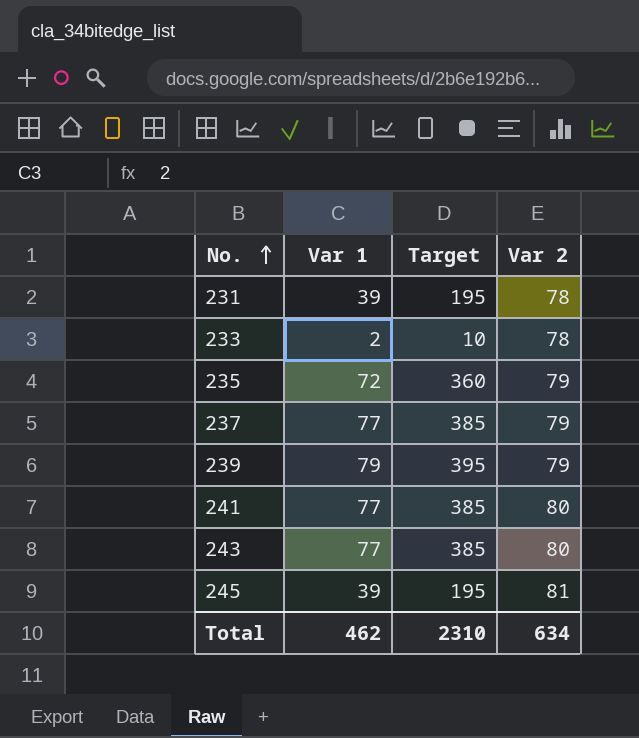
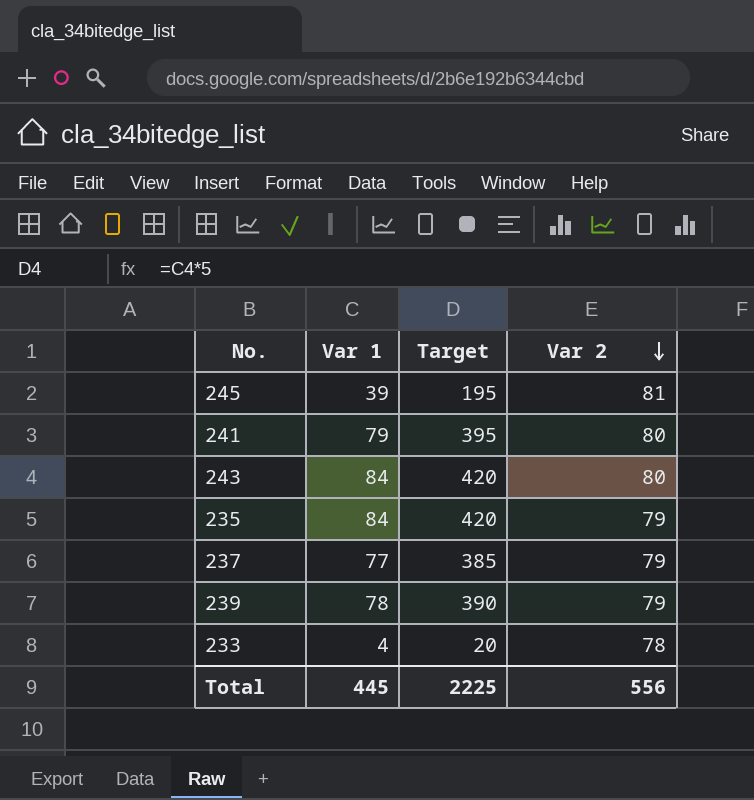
row order: No. ascending -> Var 2 descending
row 231: 39 | 195 | 78 -> none
241 | Var 1: 77 -> 79
241 | Target: 385 -> 395
243 | Var 1: 77 -> 84
243 | Target: 385 -> 420
235 | Var 1: 72 -> 84
235 | Target: 360 -> 420
239 | Var 1: 79 -> 78
239 | Target: 395 -> 390
233 | Var 1: 2 -> 4
233 | Target: 10 -> 20
Total | Var 1: 462 -> 445
Total | Target: 2310 -> 2225
Total | Var 2: 634 -> 556

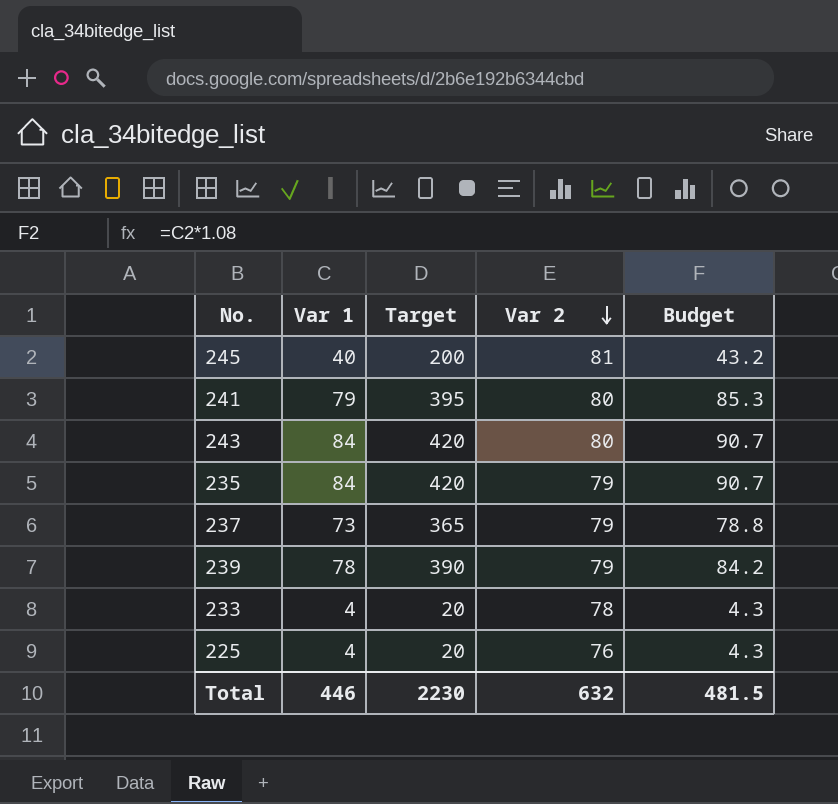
column Budget | formula: none -> [Var 1] * 1.08
245 | Var 1: 39 -> 40
245 | Target: 195 -> 200
237 | Var 1: 77 -> 73
237 | Target: 385 -> 365
row 225: none -> 4 | 20 | 76 | 4.3
Total | Var 1: 445 -> 446
Total | Target: 2225 -> 2230
Total | Var 2: 556 -> 632

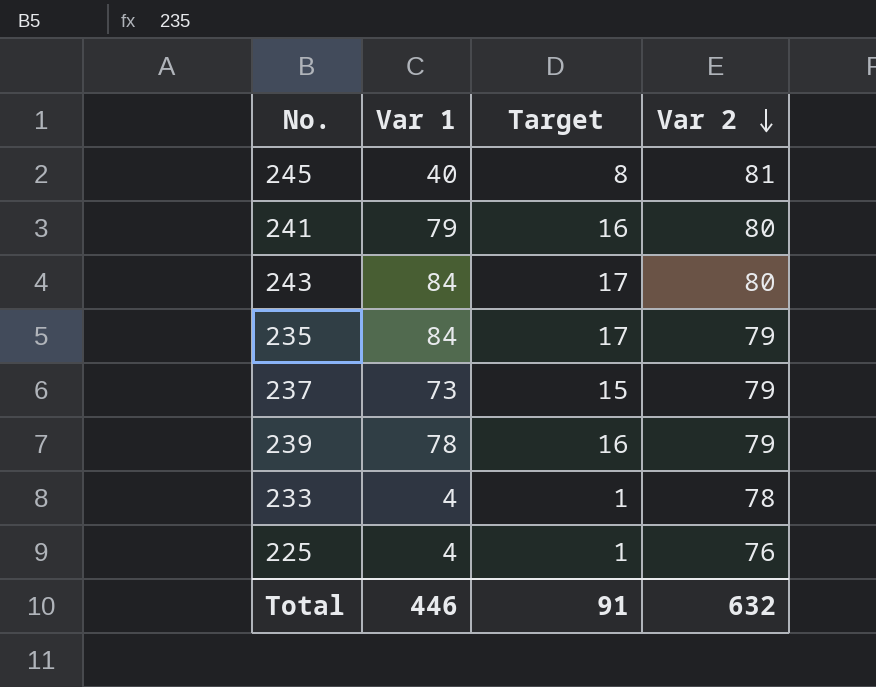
column Budget | formula: [Var 1] * 1.08 -> none
column Target | formula: [Var 1] * 5 -> [Var 1] * 0.2
Total | Target: 2230 -> 91

